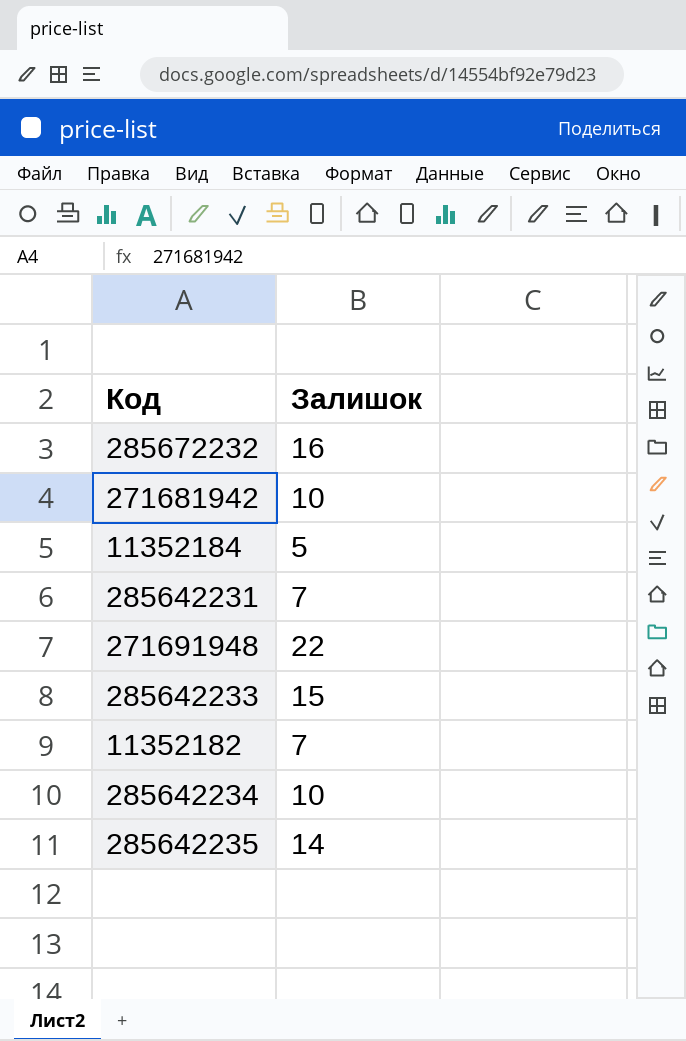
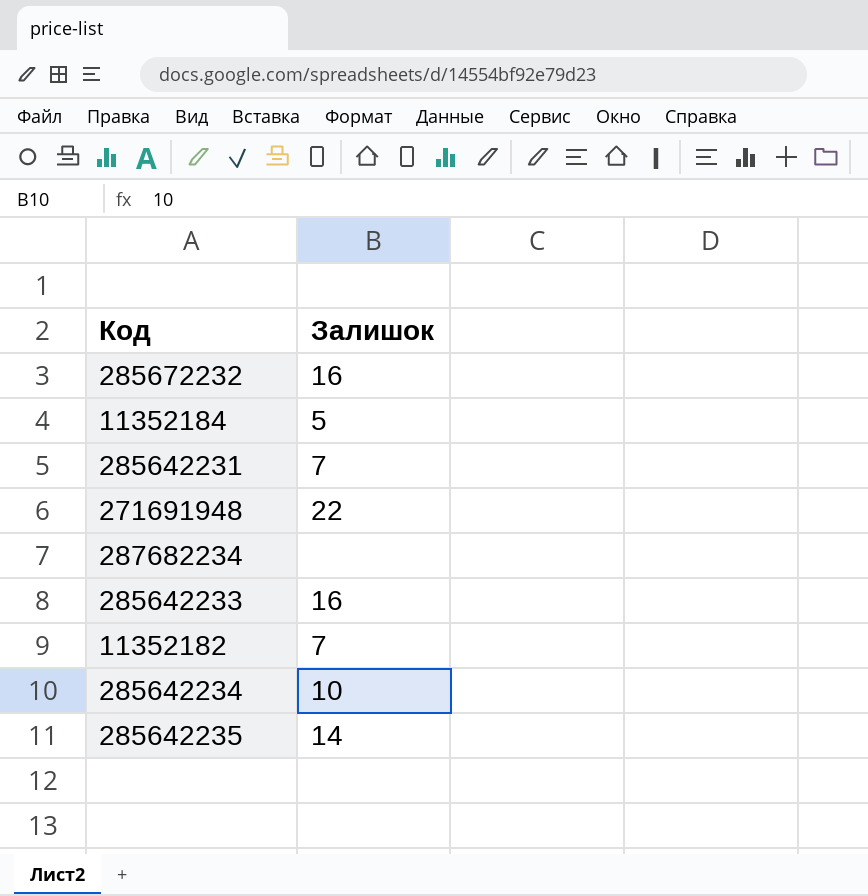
row 271681942: 10 -> none
row 287682234: none -> none
285642233 | Залишок: 15 -> 16

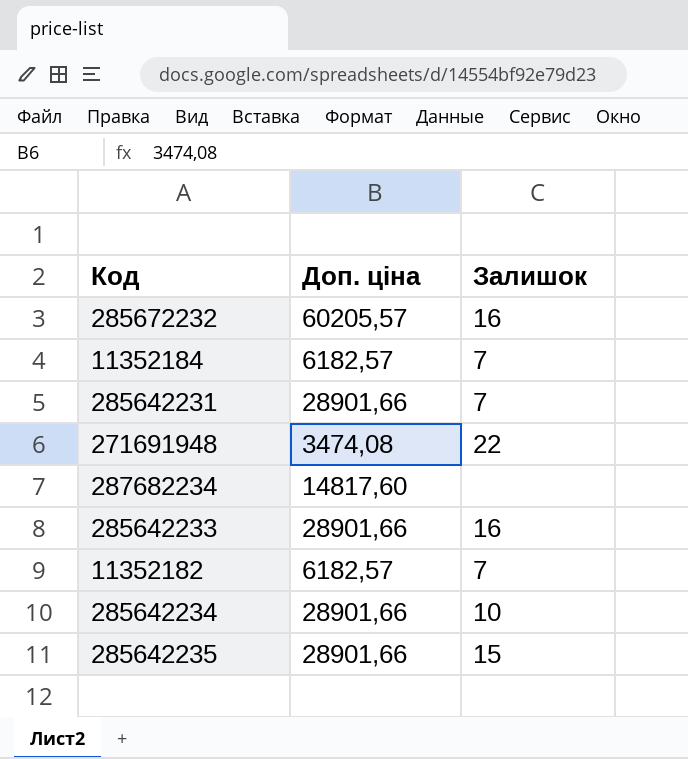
column Доп. ціна | position: none -> 2
11352184 | Залишок: 5 -> 7
285642235 | Залишок: 14 -> 15

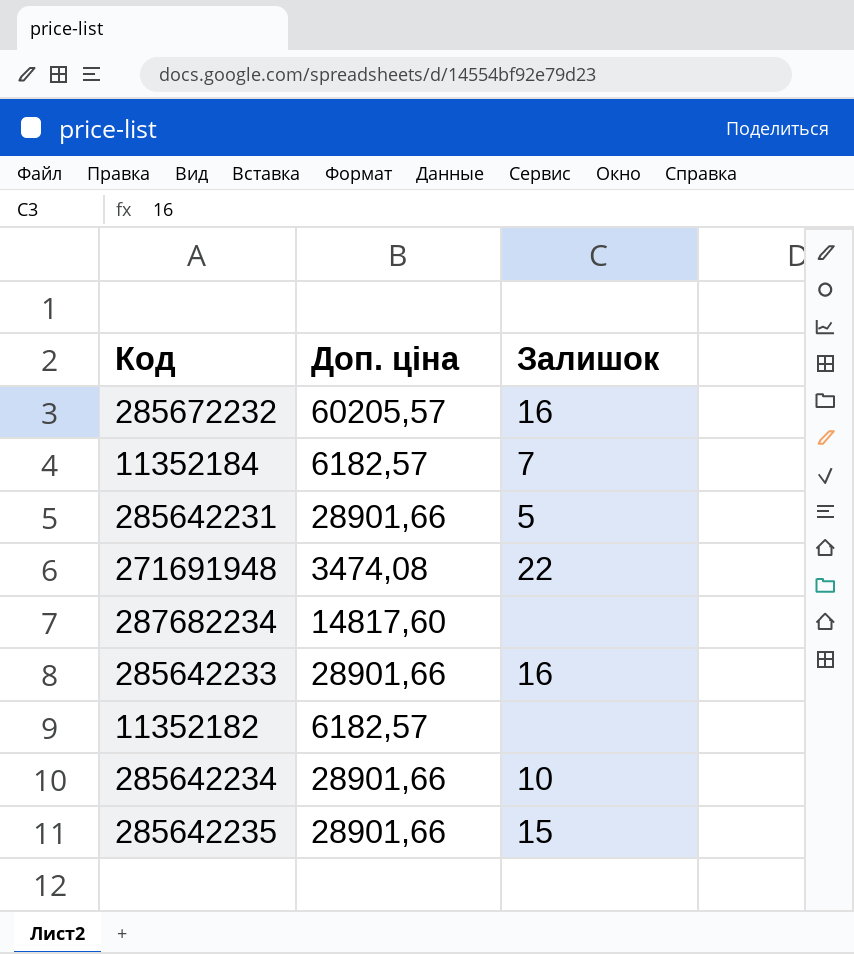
285642231 | Залишок: 7 -> 5
11352182 | Залишок: 7 -> none

